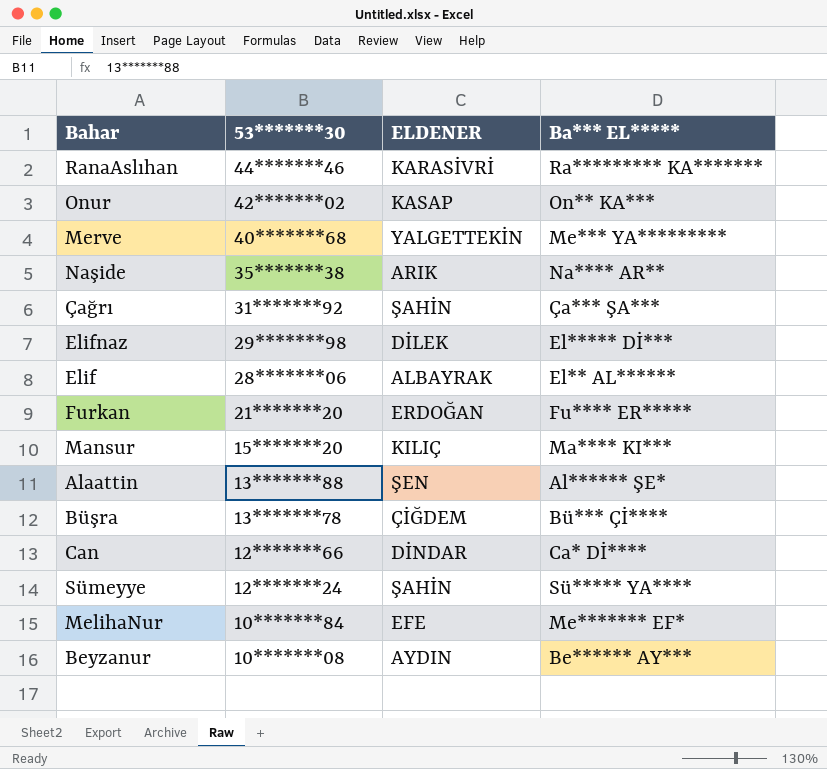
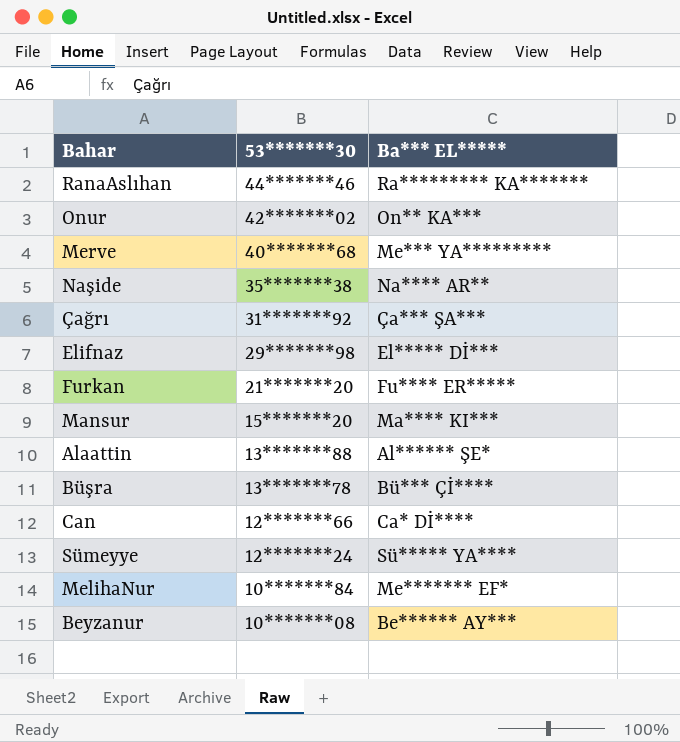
column ELDENER | position: 3 -> none
row Elif: 28*******06 | ALBAYRAK | El** AL****** -> none

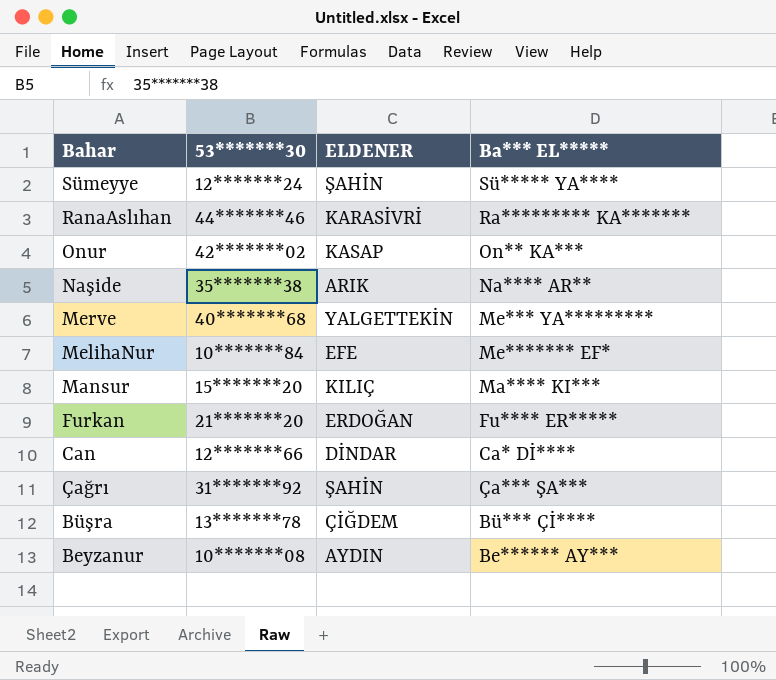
row order: 53*******30 descending -> Bahar descending
column ELDENER | position: none -> 3
row Elifnaz: 29*******98 | El***** Dİ*** -> none
row Alaattin: 13*******88 | Al****** ŞE* -> none

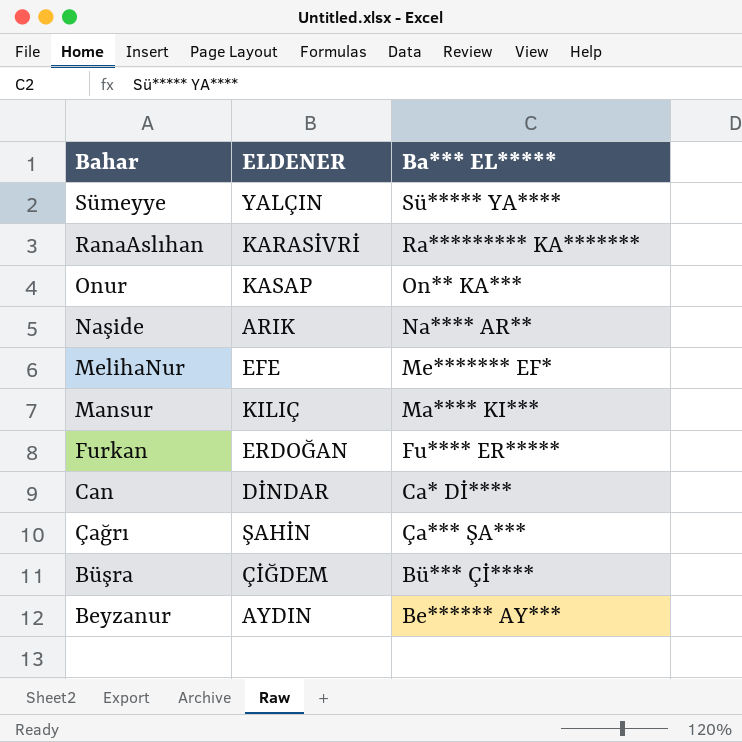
column 53*******30 | position: 2 -> none
row Merve: 40*******68 | YALGETTEKİN | Me*** YA********* -> none
Sümeyye | ELDENER: ŞAHİN -> YALÇIN

